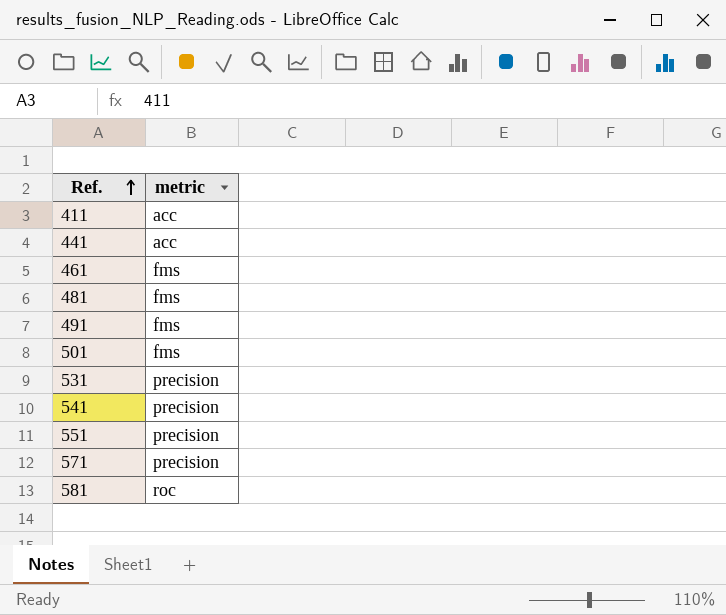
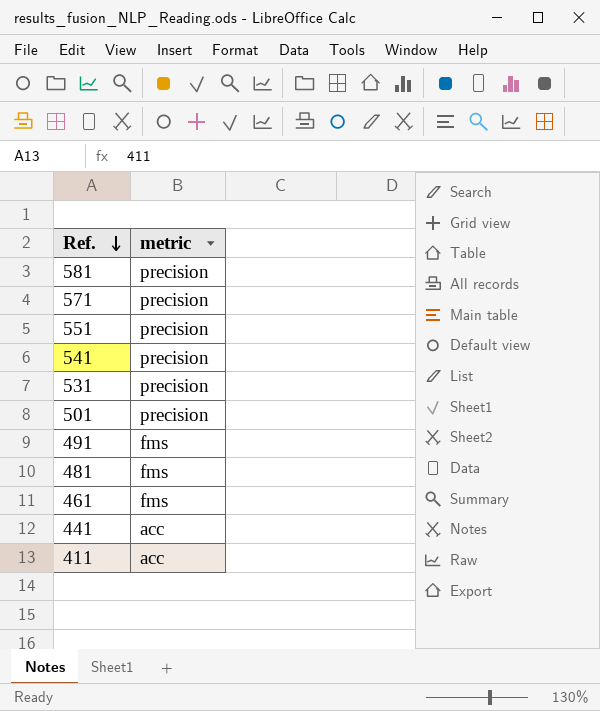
row order: Ref. ascending -> Ref. descending
581 | metric: roc -> precision
501 | metric: fms -> precision

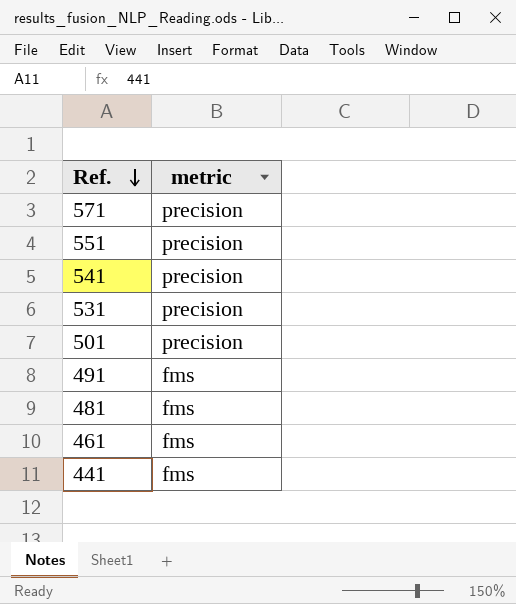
row 581: precision -> none
row 411: acc -> none
441 | metric: acc -> fms

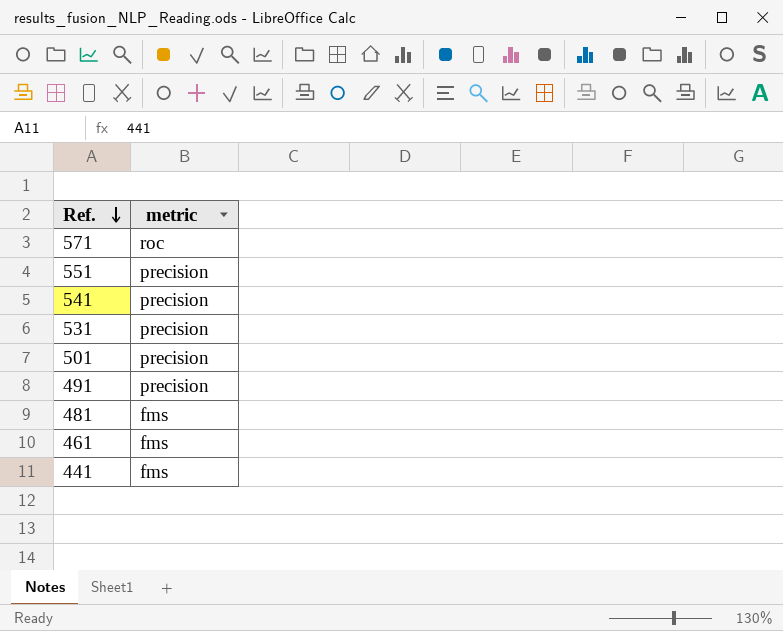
571 | metric: precision -> roc
491 | metric: fms -> precision

